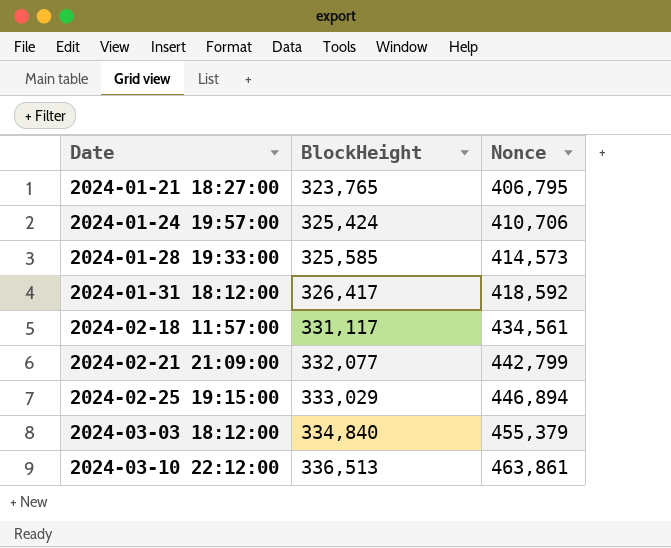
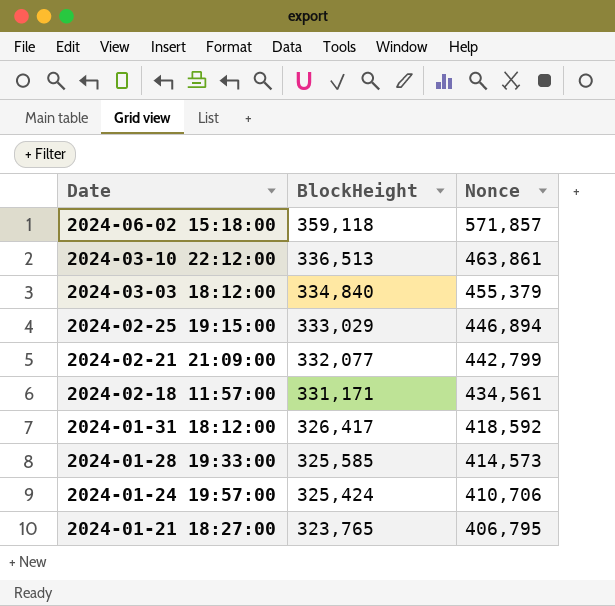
row order: Date ascending -> Date descending
row 2024-06-02 15:18:00: none -> 359,118 | 571,857
2024-02-18 11:57:00 | BlockHeight: 331,117 -> 331,171

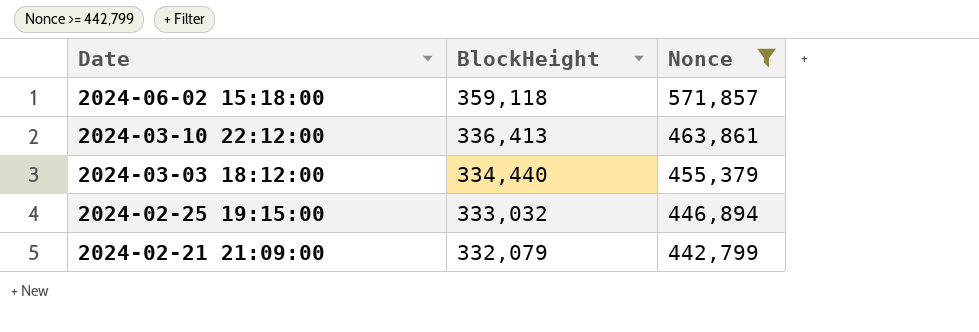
filter: none -> Nonce >= 442,799
2024-03-10 22:12:00 | BlockHeight: 336,513 -> 336,413
2024-03-03 18:12:00 | BlockHeight: 334,840 -> 334,440
2024-02-25 19:15:00 | BlockHeight: 333,029 -> 333,032
2024-02-21 21:09:00 | BlockHeight: 332,077 -> 332,079

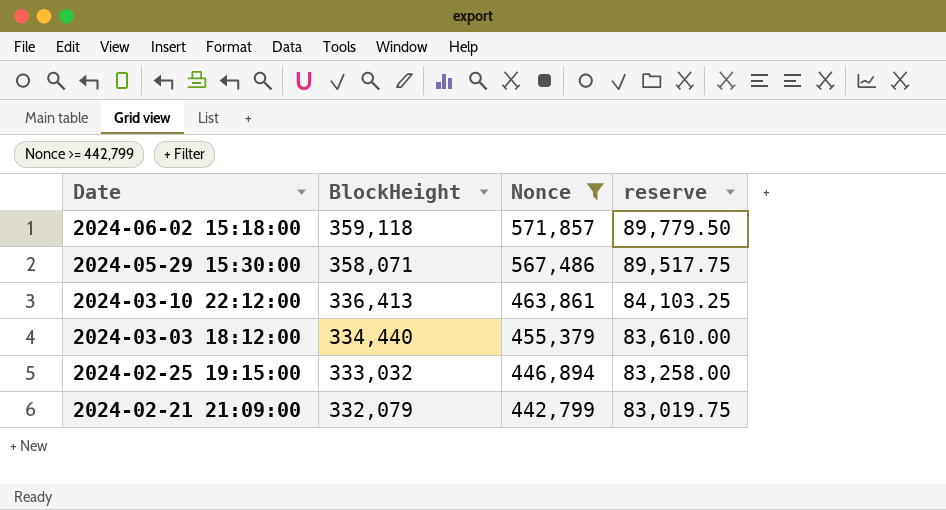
column reserve | formula: none -> [BlockHeight] * 0.25
row 2024-05-29 15:30:00: none -> 358,071 | 567,486 | 89,517.75

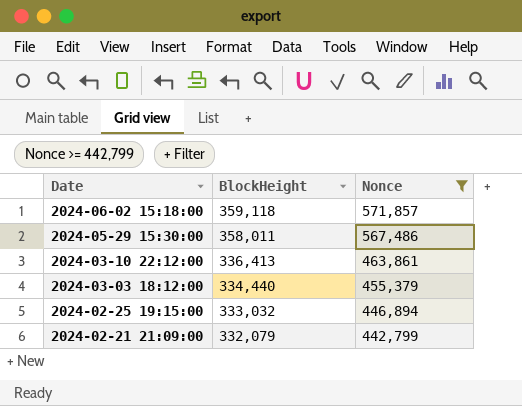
column reserve | formula: [BlockHeight] * 0.25 -> none
2024-05-29 15:30:00 | BlockHeight: 358,071 -> 358,011

